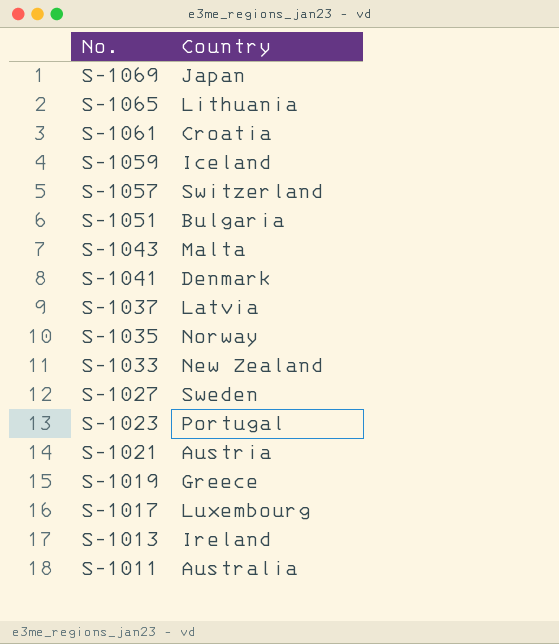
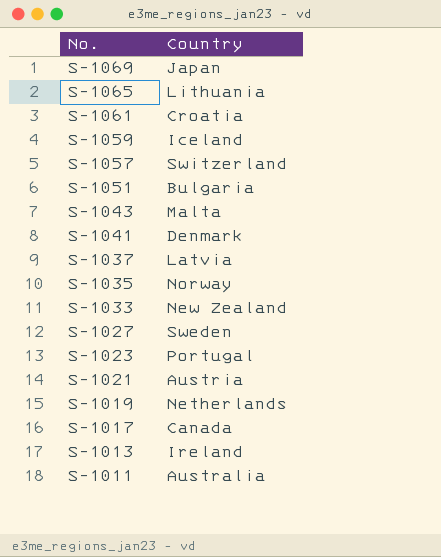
S-1019 | Country: Greece -> Netherlands
S-1017 | Country: Luxembourg -> Canada

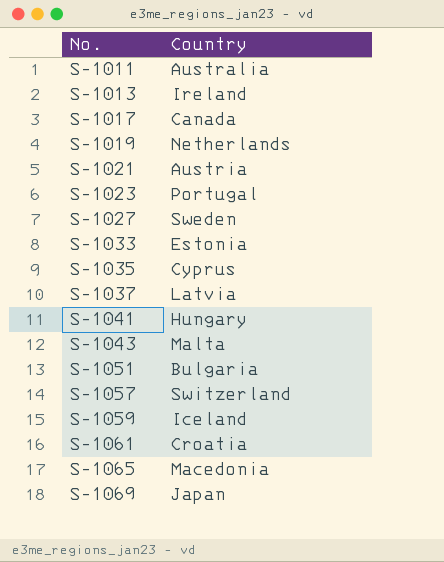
row order: No. descending -> No. ascending
S-1033 | Country: New Zealand -> Estonia
S-1035 | Country: Norway -> Cyprus
S-1041 | Country: Denmark -> Hungary
S-1065 | Country: Lithuania -> Macedonia

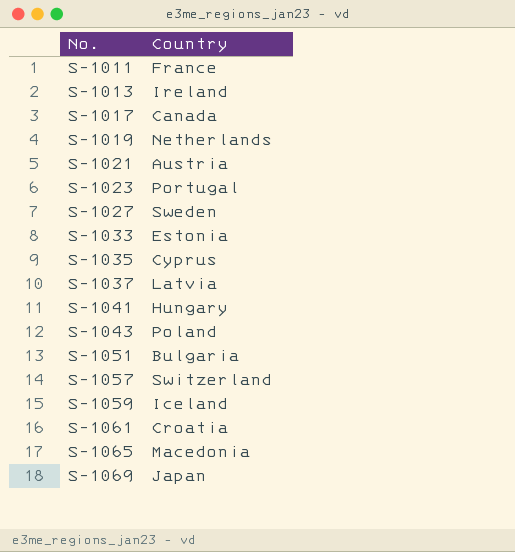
S-1011 | Country: Australia -> France
S-1043 | Country: Malta -> Poland

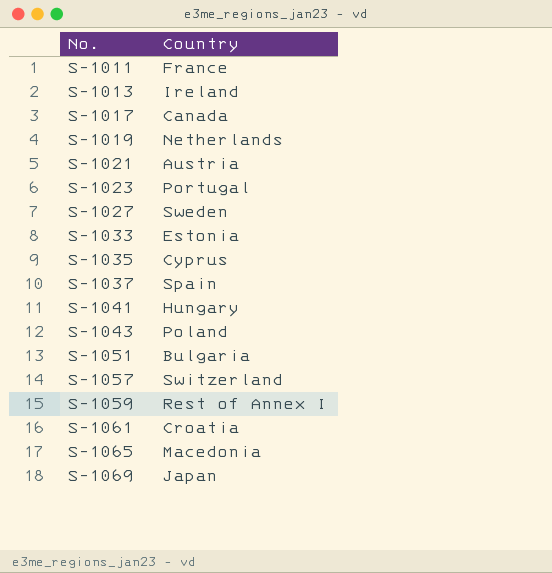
S-1037 | Country: Latvia -> Spain
S-1059 | Country: Iceland -> Rest of Annex I

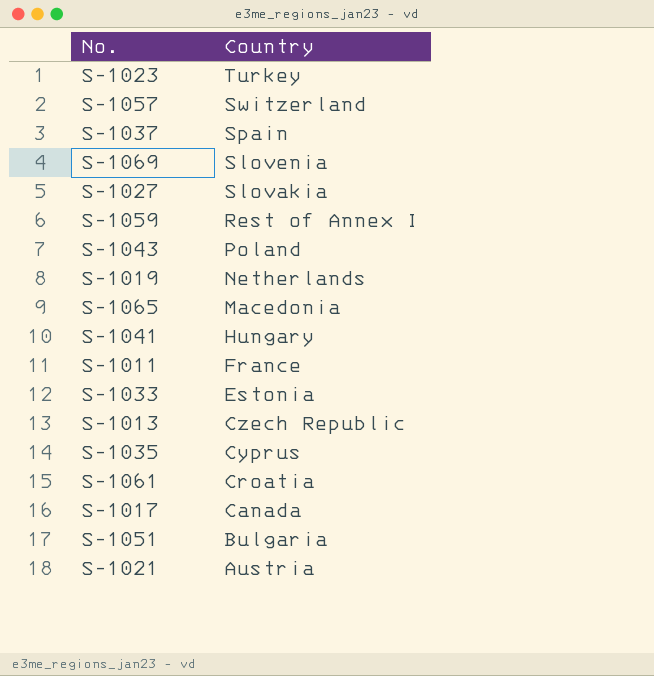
row order: No. ascending -> Country descending
S-1023 | Country: Portugal -> Turkey
S-1069 | Country: Japan -> Slovenia
S-1027 | Country: Sweden -> Slovakia
S-1013 | Country: Ireland -> Czech Republic

